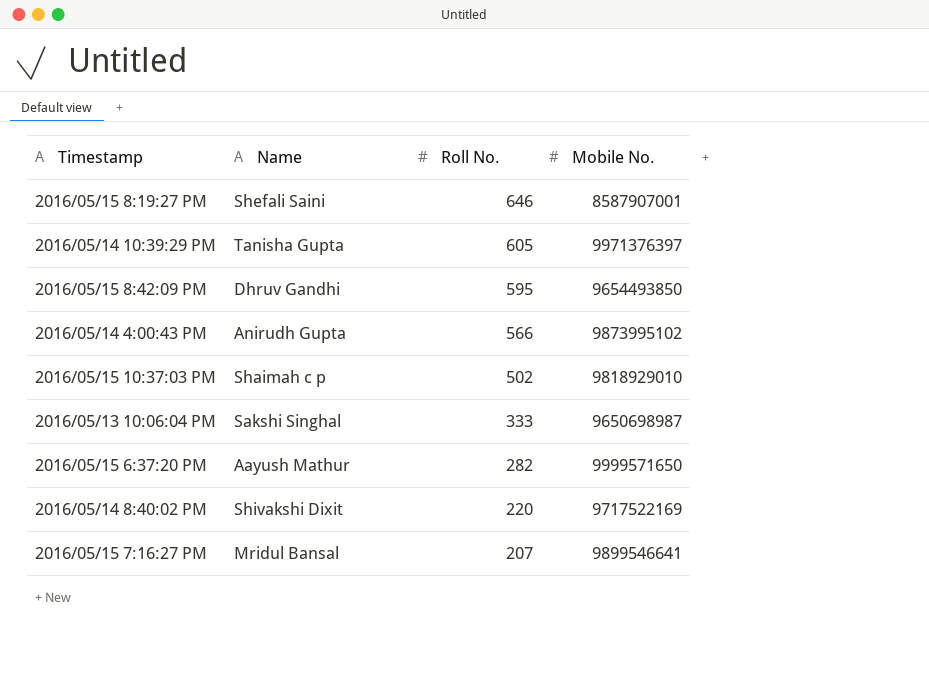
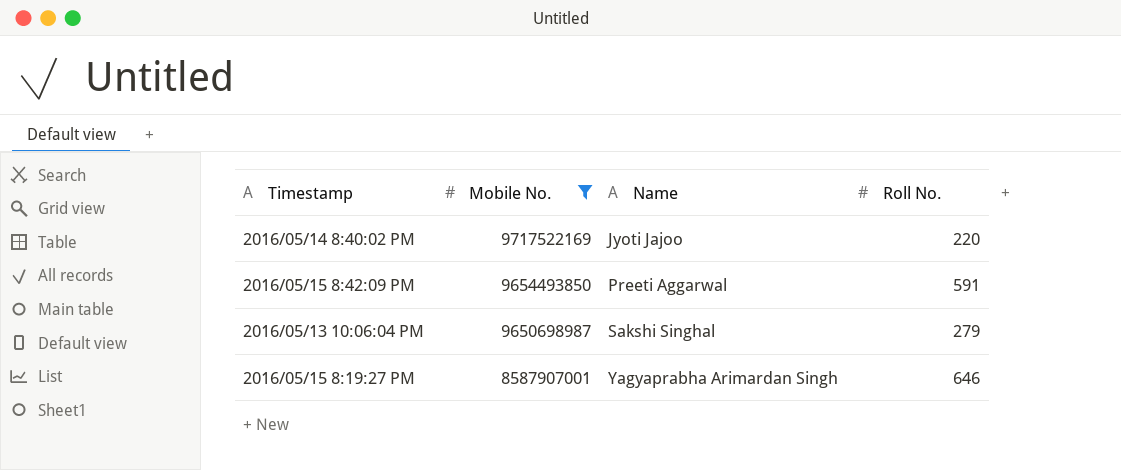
filter: none -> Mobile No. <= 9717522169
row order: Roll No. descending -> Mobile No. descending
column Mobile No. | position: 4 -> 2
2016/05/14 8:40:02 PM | Name: Shivakshi Dixit -> Jyoti Jajoo
2016/05/15 8:42:09 PM | Name: Dhruv Gandhi -> Preeti Aggarwal
2016/05/15 8:42:09 PM | Roll No.: 595 -> 591
2016/05/13 10:06:04 PM | Roll No.: 333 -> 279
2016/05/15 8:19:27 PM | Name: Shefali Saini -> Yagyaprabha Arimardan Singh

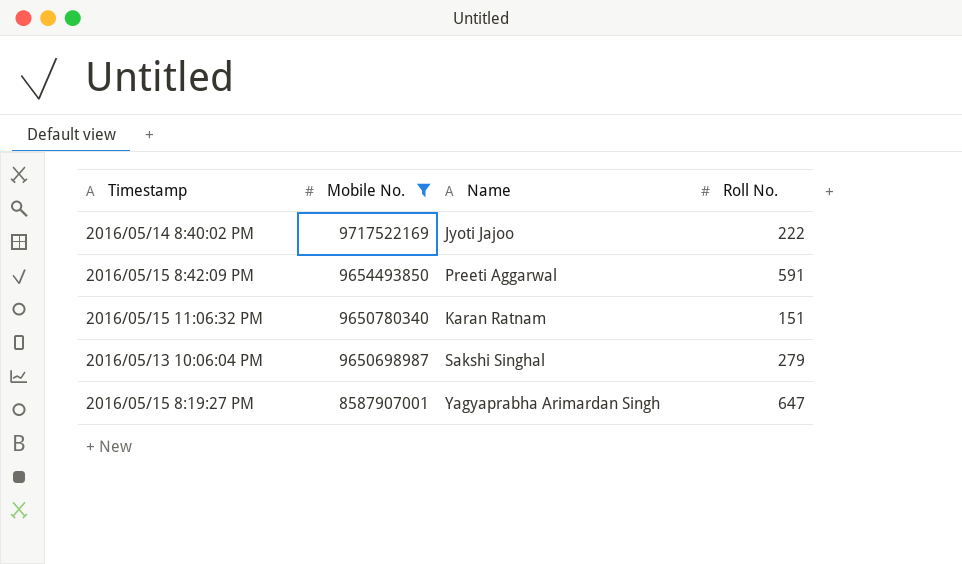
2016/05/14 8:40:02 PM | Roll No.: 220 -> 222
row 2016/05/15 11:06:32 PM: none -> 9650780340 | Karan Ratnam | 151
2016/05/15 8:19:27 PM | Roll No.: 646 -> 647

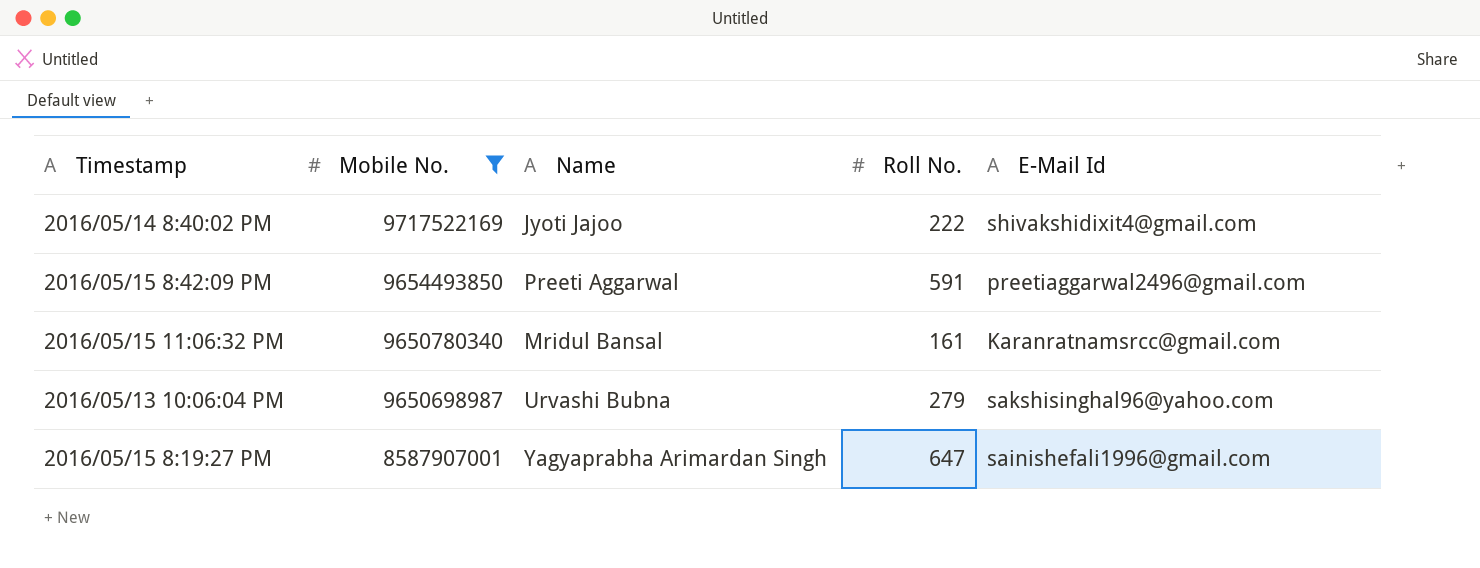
column E-Mail Id | position: none -> 5
2016/05/15 11:06:32 PM | Name: Karan Ratnam -> Mridul Bansal
2016/05/15 11:06:32 PM | Roll No.: 151 -> 161
2016/05/13 10:06:04 PM | Name: Sakshi Singhal -> Urvashi Bubna

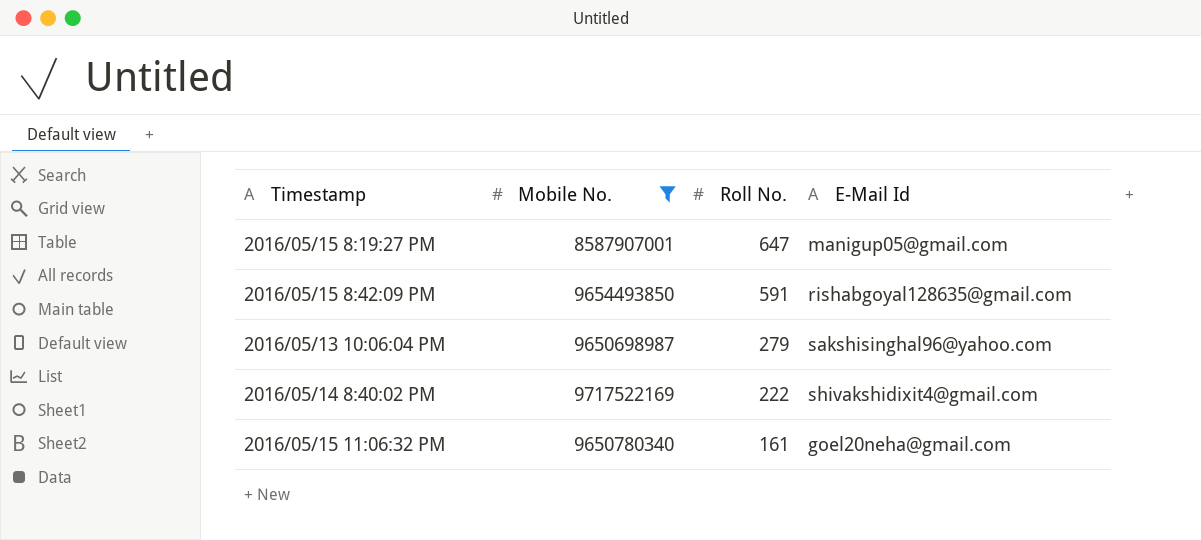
row order: Mobile No. descending -> Roll No. descending
column Name | position: 3 -> none
2016/05/15 8:19:27 PM | E-Mail Id: sainishefali1996@gmail.com -> manigup05@gmail.com
2016/05/15 8:42:09 PM | E-Mail Id: preetiaggarwal2496@gmail.com -> rishabgoyal128635@gmail.com
2016/05/15 11:06:32 PM | E-Mail Id: Karanratnamsrcc@gmail.com -> goel20neha@gmail.com

